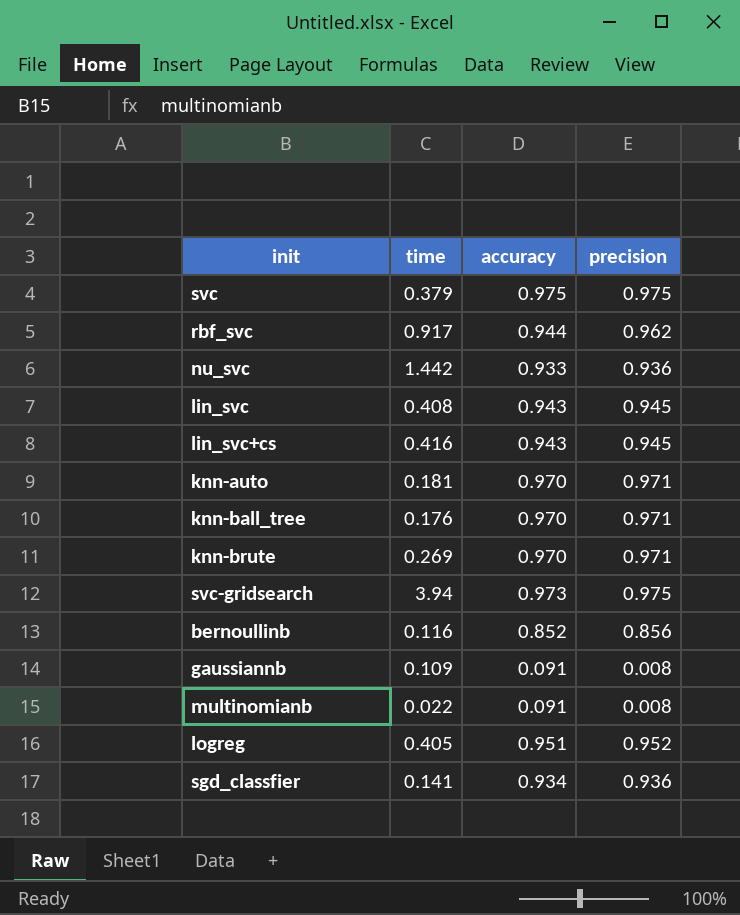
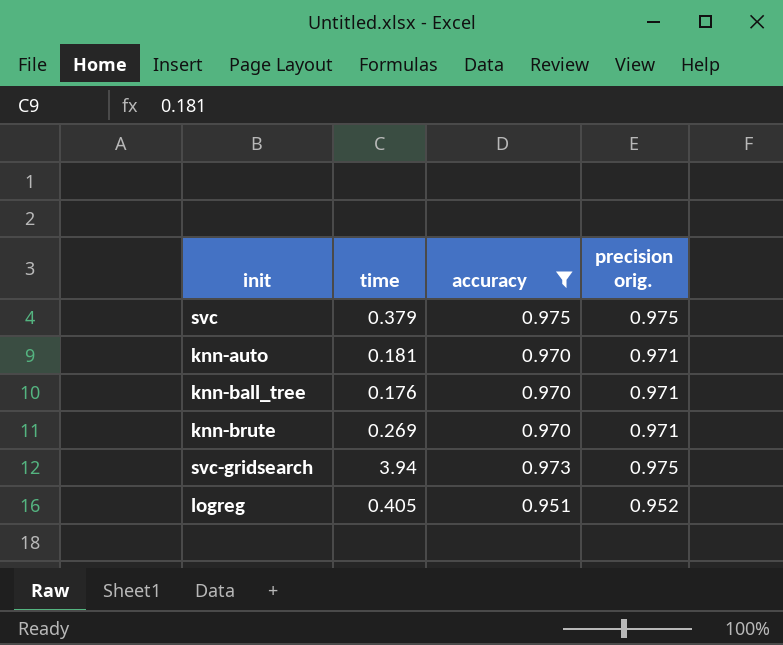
filter: none -> accuracy >= 0.951
column name: precision -> precision orig.

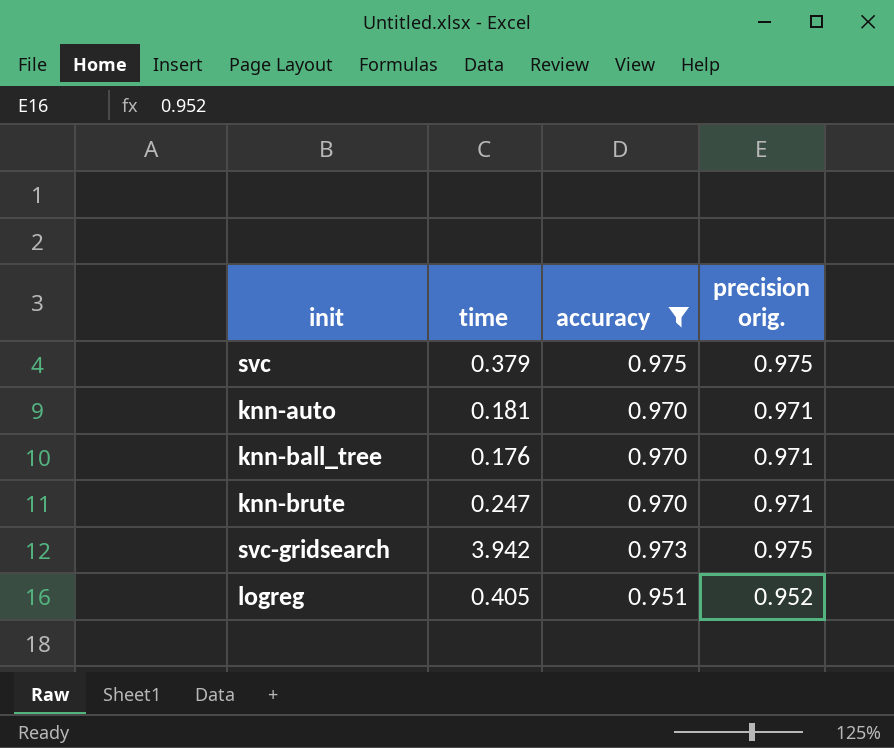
knn-brute | time: 0.269 -> 0.247
svc-gridsearch | time: 3.94 -> 3.942

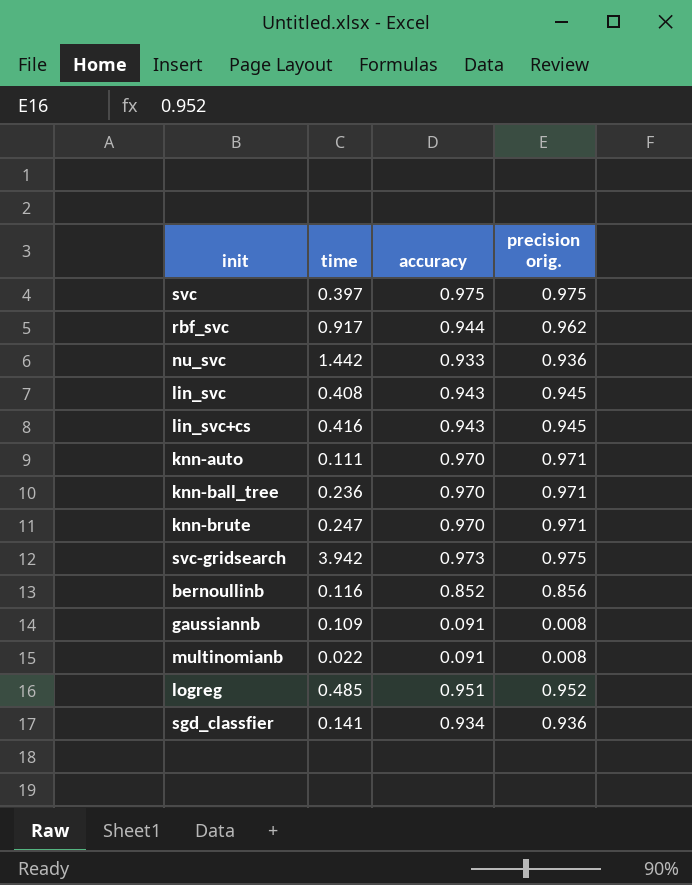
filter: accuracy >= 0.951 -> none
svc | time: 0.379 -> 0.397
knn-auto | time: 0.181 -> 0.111
knn-ball_tree | time: 0.176 -> 0.236
logreg | time: 0.405 -> 0.485

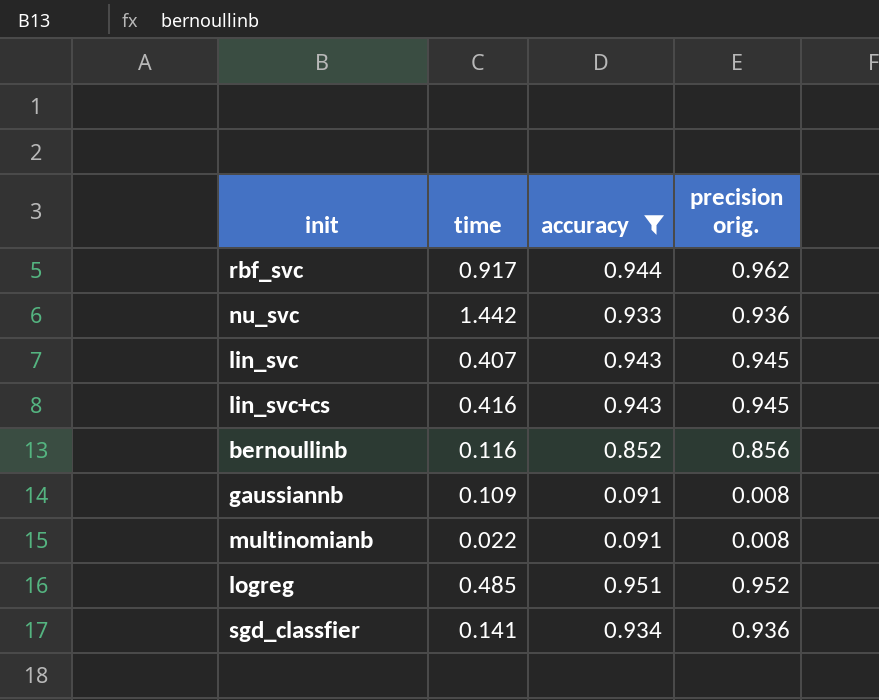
filter: none -> accuracy <= 0.951
lin_svc | time: 0.408 -> 0.407

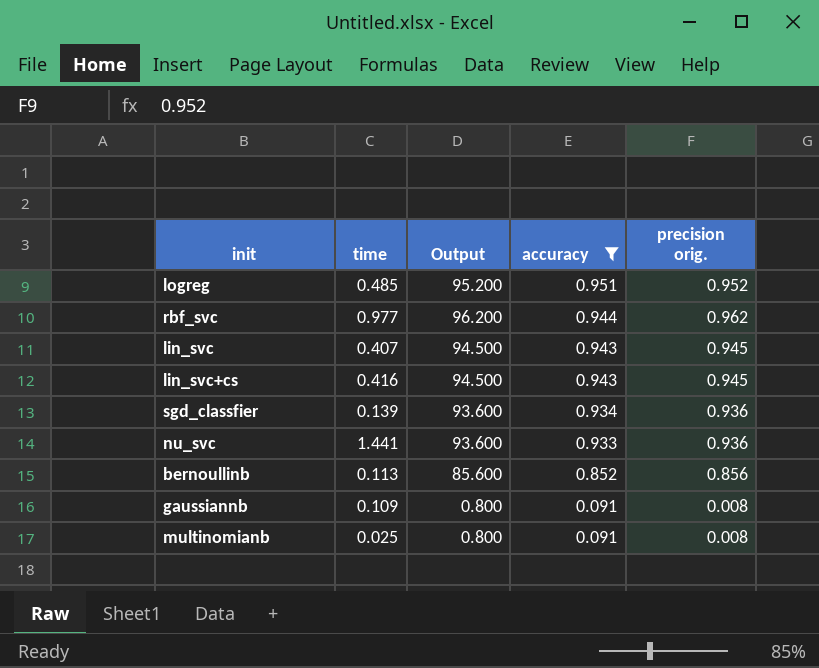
row order: none -> accuracy descending
column Output | formula: none -> [precision orig.] * 100
rbf_svc | time: 0.917 -> 0.977
sgd_classfier | time: 0.141 -> 0.139
nu_svc | time: 1.442 -> 1.441
bernoullinb | time: 0.116 -> 0.113
multinomianb | time: 0.022 -> 0.025

